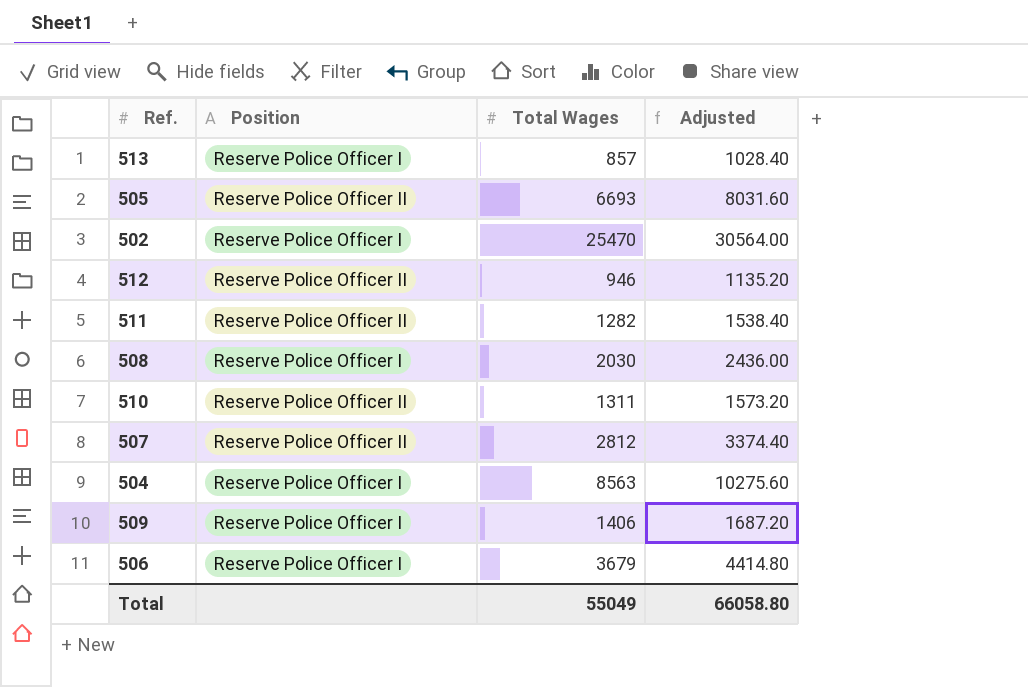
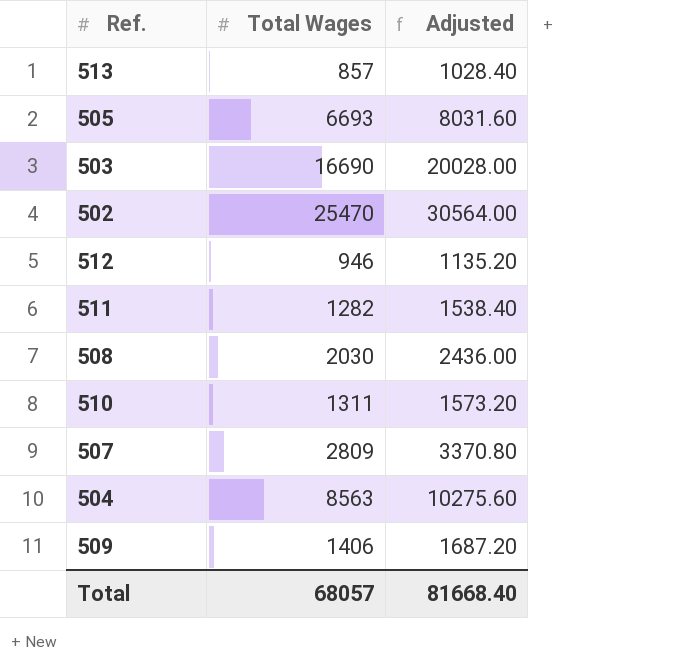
column Position | position: 2 -> none
row 506: Reserve Police Officer I | 3679 | 4414.80 -> none
row 503: none -> 16690 | 20028.00
507 | Total Wages: 2812 -> 2809
507 | Adjusted: 3374.40 -> 3370.80
Total | Total Wages: 55049 -> 68057
Total | Adjusted: 66058.80 -> 81668.40

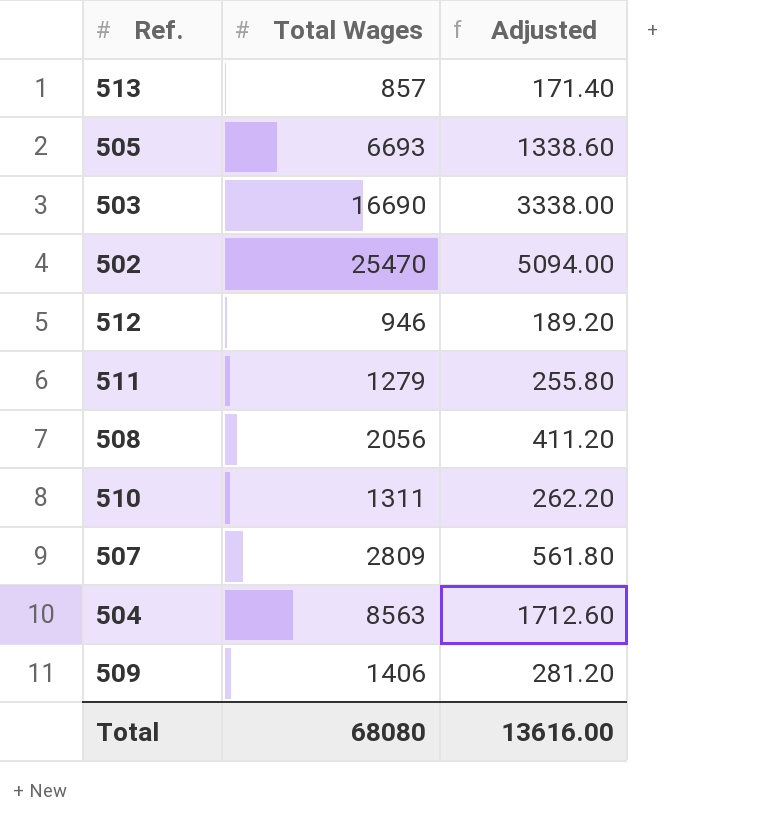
column Adjusted | formula: [Total Wages] * 1.2 -> [Total Wages] * 0.2
511 | Total Wages: 1282 -> 1279
508 | Total Wages: 2030 -> 2056
Total | Total Wages: 68057 -> 68080
Total | Adjusted: 81668.40 -> 13616.00

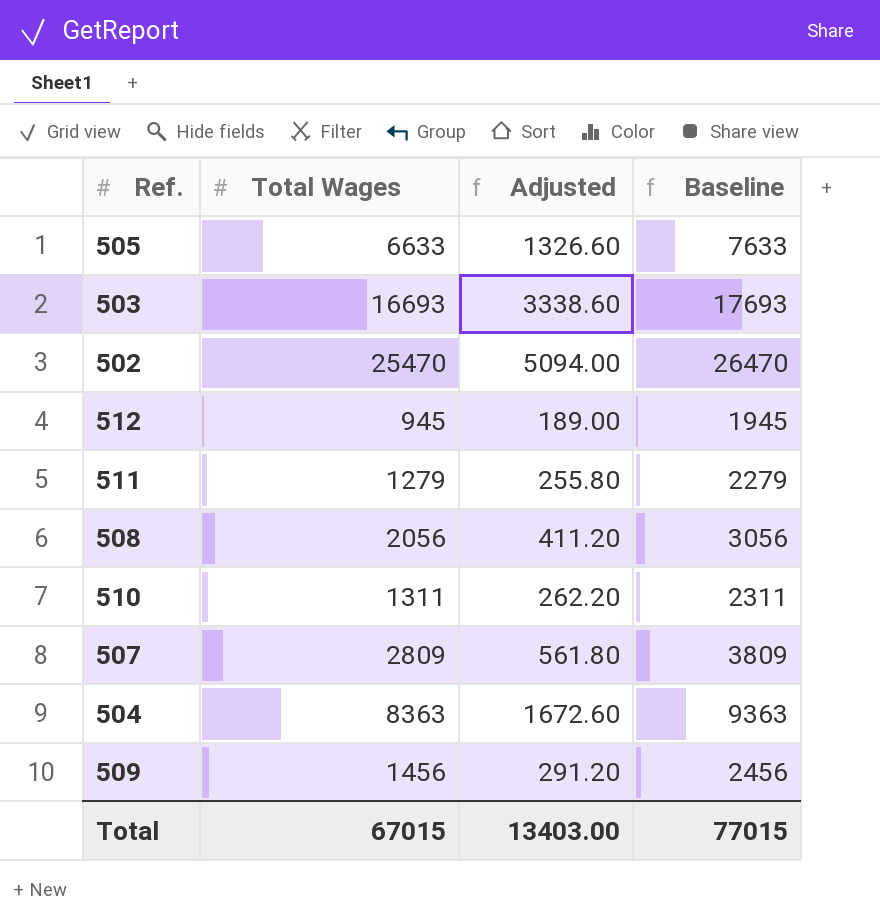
column Baseline | formula: none -> [Total Wages] + 1000
row 513: 857 | 171.40 -> none
505 | Total Wages: 6693 -> 6633
505 | Adjusted: 1338.60 -> 1326.60
503 | Total Wages: 16690 -> 16693
503 | Adjusted: 3338.00 -> 3338.60
512 | Total Wages: 946 -> 945
512 | Adjusted: 189.20 -> 189.00
504 | Total Wages: 8563 -> 8363
504 | Adjusted: 1712.60 -> 1672.60
509 | Total Wages: 1406 -> 1456
509 | Adjusted: 281.20 -> 291.20
Total | Total Wages: 68080 -> 67015
Total | Adjusted: 13616.00 -> 13403.00

